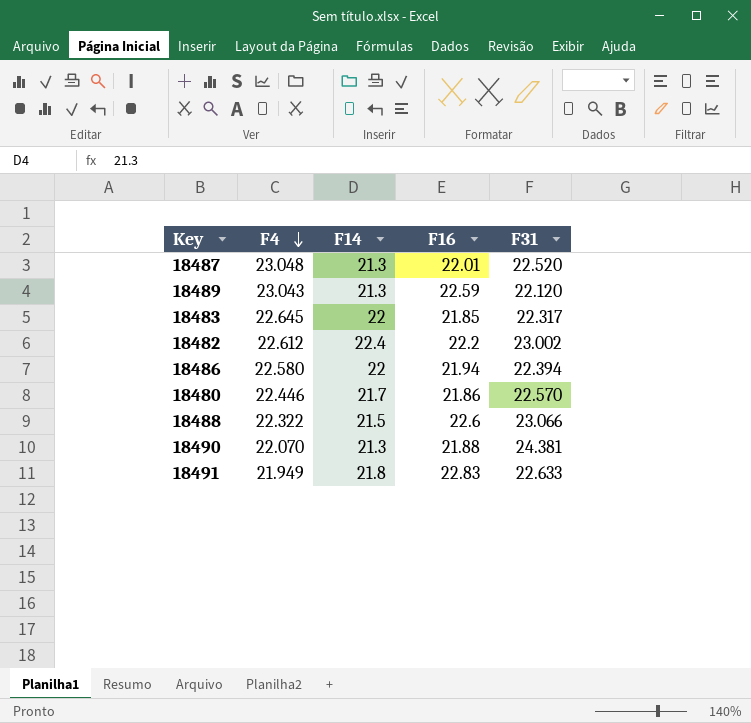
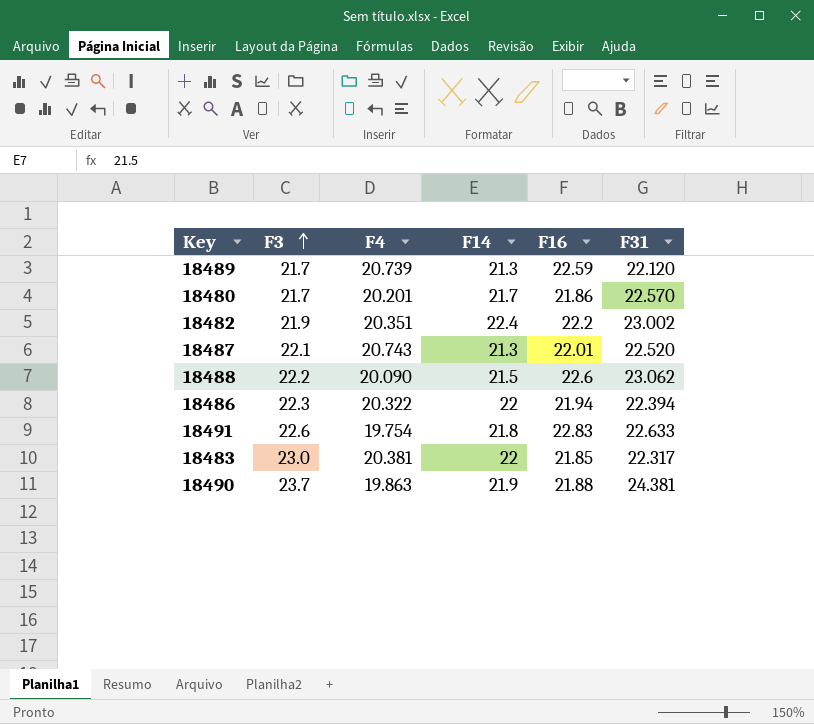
row order: F4 descending -> F3 ascending
column F3 | position: none -> 2
18489 | F4: 23.043 -> 20.739
18480 | F4: 22.446 -> 20.201
18482 | F4: 22.612 -> 20.351
18487 | F4: 23.048 -> 20.743
18488 | F4: 22.322 -> 20.090
18488 | F31: 23.066 -> 23.062
18486 | F4: 22.580 -> 20.322
18491 | F4: 21.949 -> 19.754
18483 | F4: 22.645 -> 20.381
18490 | F4: 22.070 -> 19.863
18490 | F14: 21.3 -> 21.9

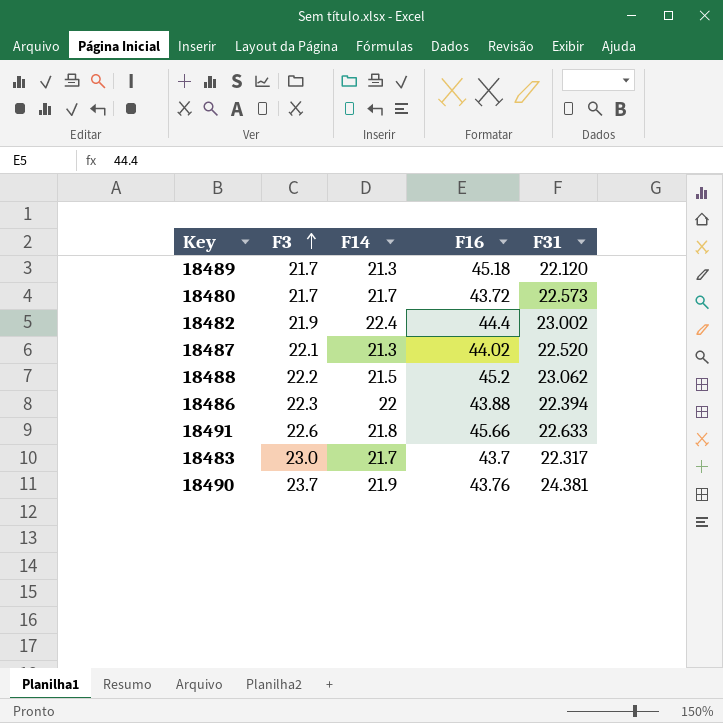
column F4 | position: 3 -> none
18489 | F16: 22.59 -> 45.18
18480 | F16: 21.86 -> 43.72
18480 | F31: 22.570 -> 22.573
18482 | F16: 22.2 -> 44.4
18487 | F16: 22.01 -> 44.02
18488 | F16: 22.6 -> 45.2
18486 | F16: 21.94 -> 43.88
18491 | F16: 22.83 -> 45.66
18483 | F14: 22 -> 21.7
18483 | F16: 21.85 -> 43.7
18490 | F16: 21.88 -> 43.76

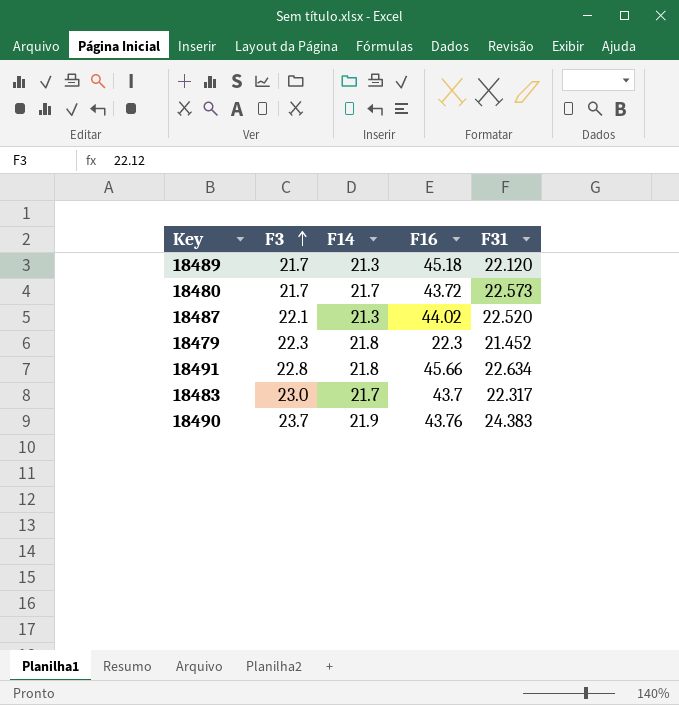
row 18482: 21.9 | 22.4 | 44.4 | 23.002 -> none
row 18488: 22.2 | 21.5 | 45.2 | 23.062 -> none
row 18486: 22.3 | 22 | 43.88 | 22.394 -> none
row 18479: none -> 22.3 | 21.8 | 22.3 | 21.452
18491 | F3: 22.6 -> 22.8
18491 | F31: 22.633 -> 22.634
18490 | F31: 24.381 -> 24.383

